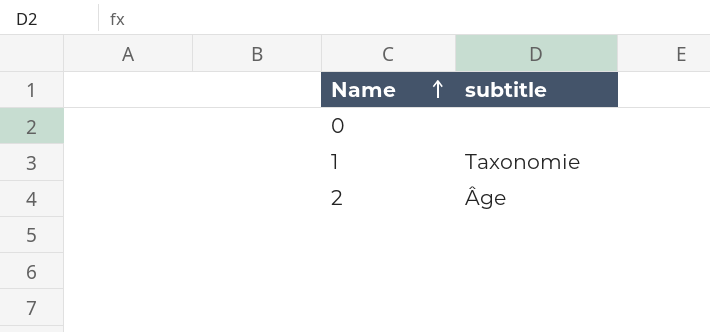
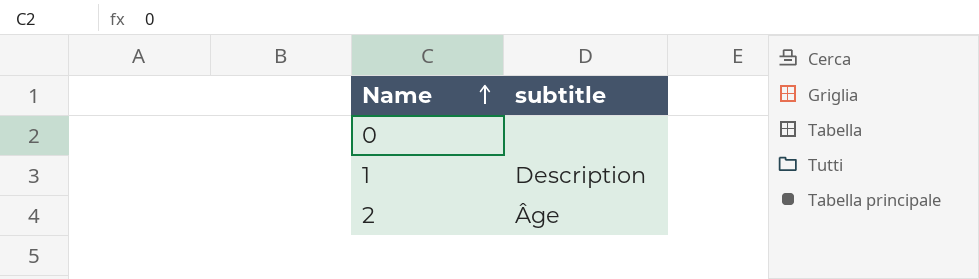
1 | subtitle: Taxonomie -> Description

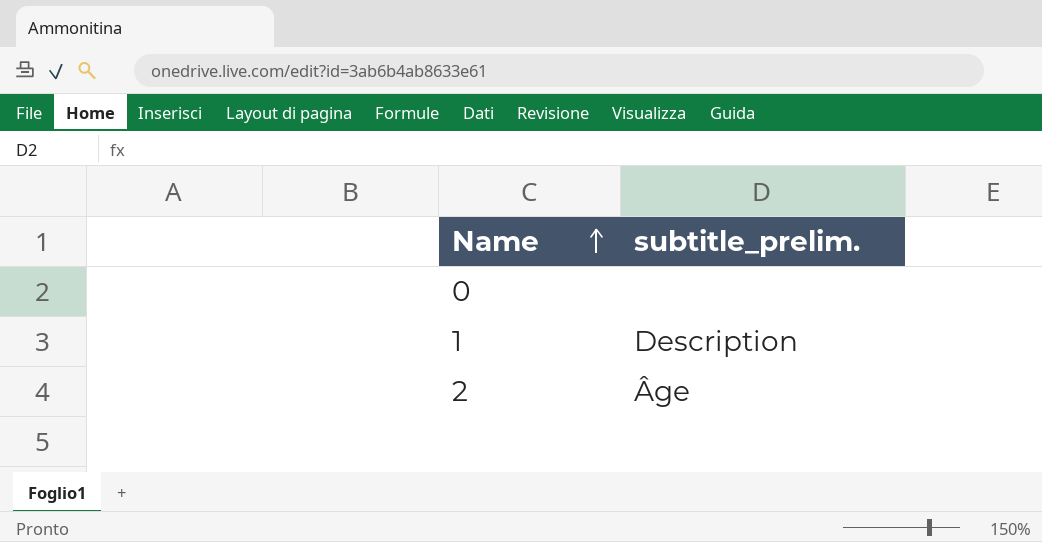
column name: subtitle -> subtitle_prelim.

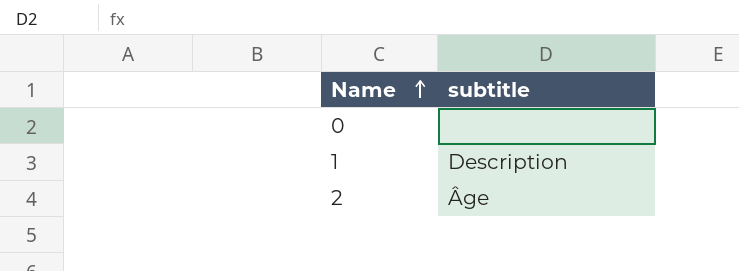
column name: subtitle_prelim. -> subtitle

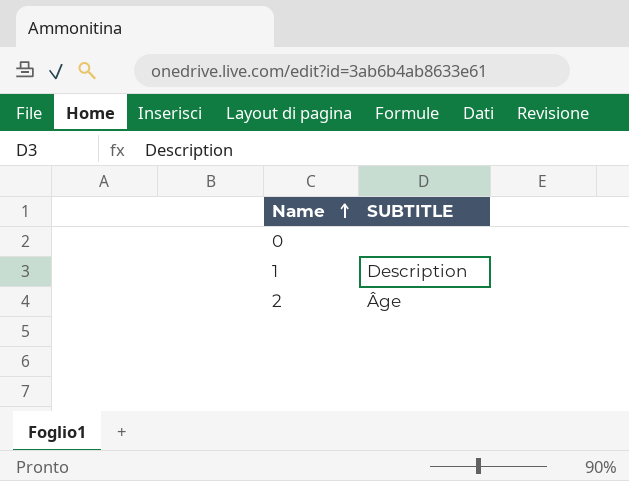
column name: subtitle -> SUBTITLE

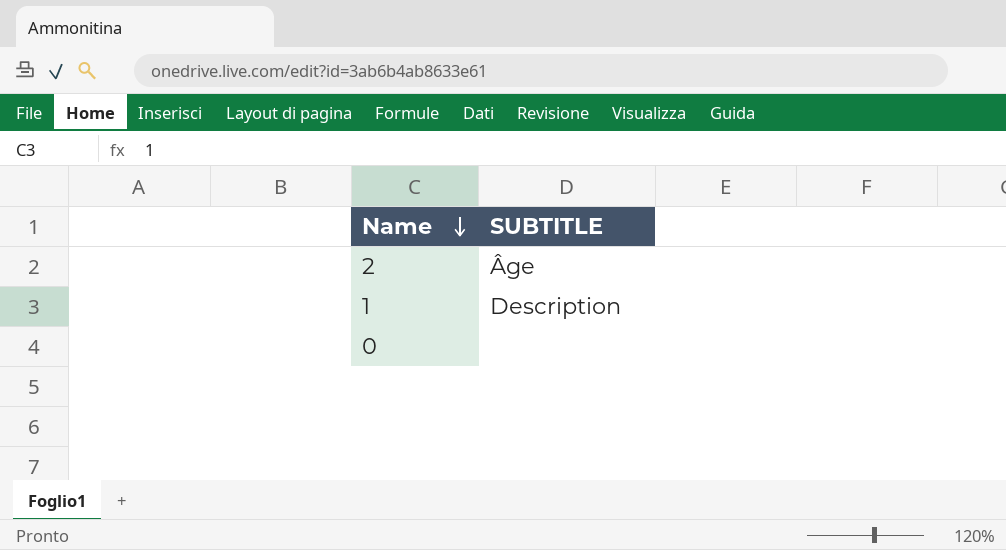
row order: Name ascending -> Name descending

